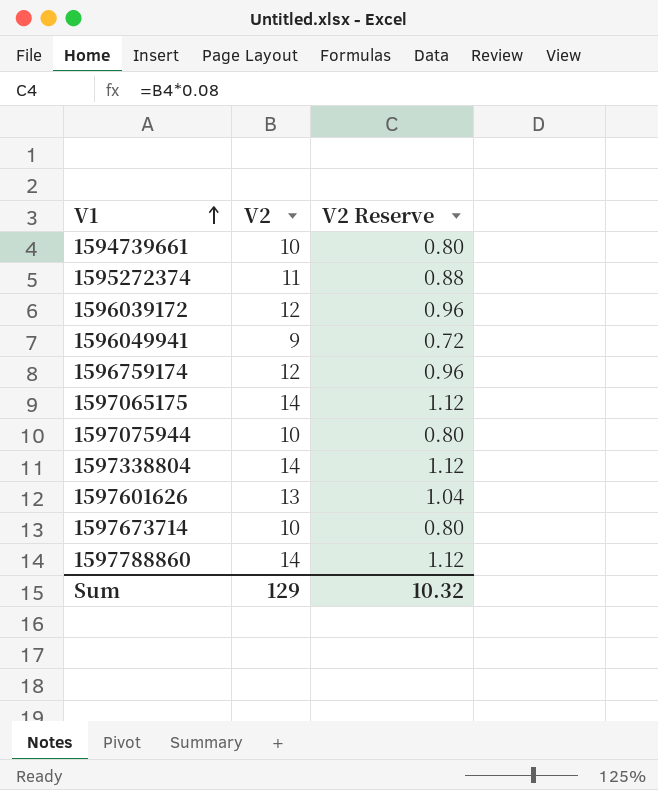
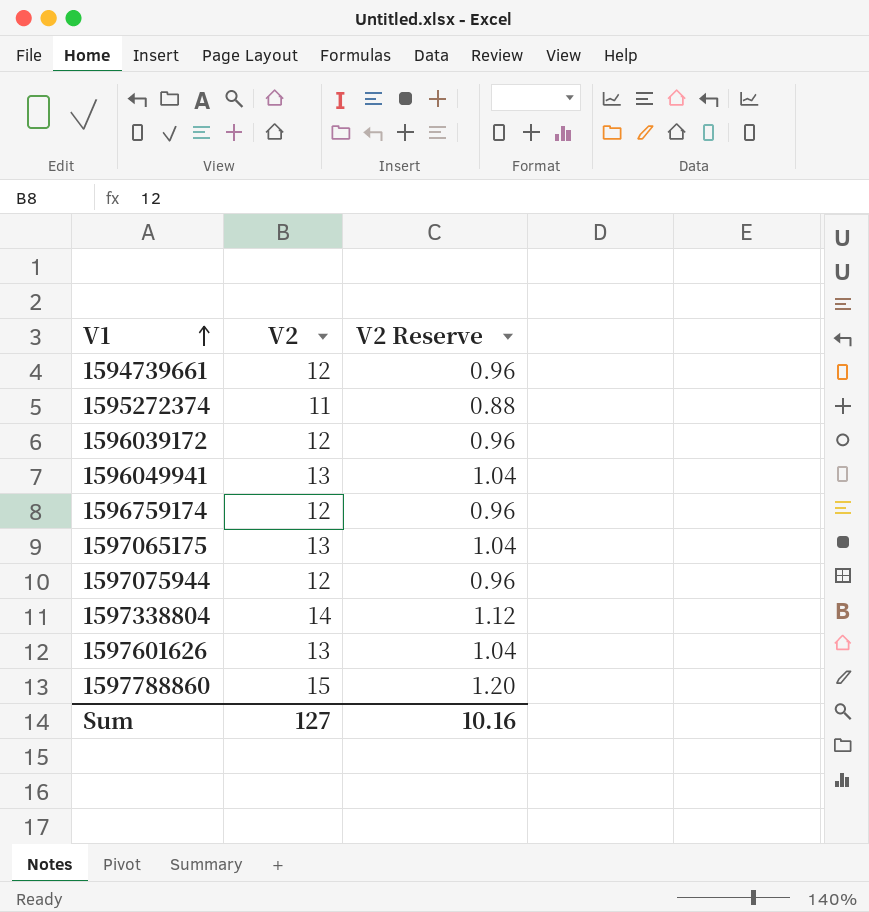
row 1597673714: 10 | 0.80 -> none
1594739661 | V2: 10 -> 12
1594739661 | V2 Reserve: 0.80 -> 0.96
1596049941 | V2: 9 -> 13
1596049941 | V2 Reserve: 0.72 -> 1.04
1597065175 | V2: 14 -> 13
1597065175 | V2 Reserve: 1.12 -> 1.04
1597075944 | V2: 10 -> 12
1597075944 | V2 Reserve: 0.80 -> 0.96
1597788860 | V2: 14 -> 15
1597788860 | V2 Reserve: 1.12 -> 1.20
Sum | V2: 129 -> 127
Sum | V2 Reserve: 10.32 -> 10.16

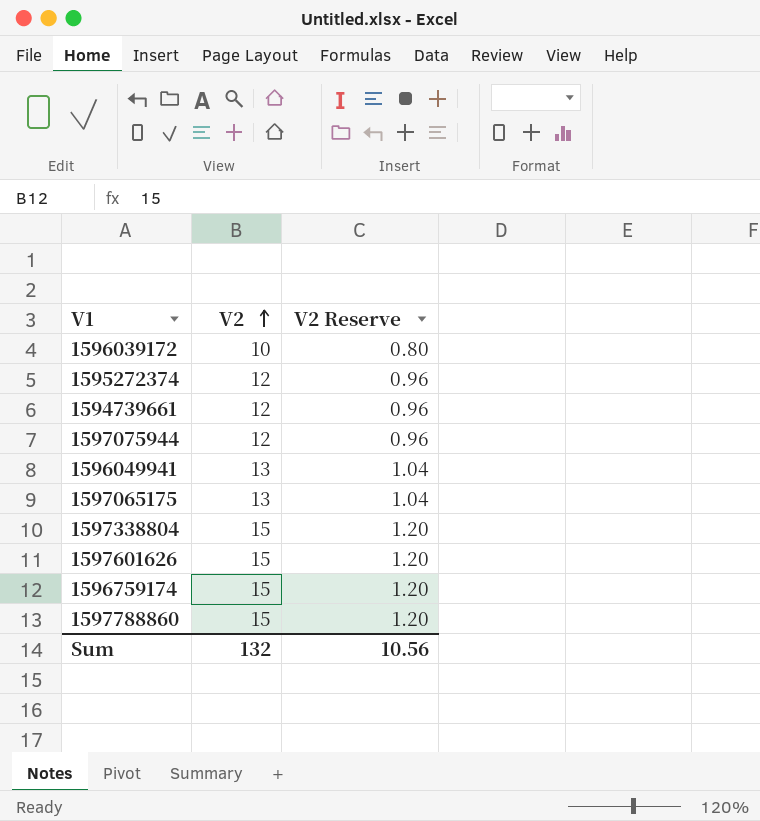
row order: V1 ascending -> V2 ascending
1596039172 | V2: 12 -> 10
1596039172 | V2 Reserve: 0.96 -> 0.80
1595272374 | V2: 11 -> 12
1595272374 | V2 Reserve: 0.88 -> 0.96
1597338804 | V2: 14 -> 15
1597338804 | V2 Reserve: 1.12 -> 1.20
1597601626 | V2: 13 -> 15
1597601626 | V2 Reserve: 1.04 -> 1.20
1596759174 | V2: 12 -> 15
1596759174 | V2 Reserve: 0.96 -> 1.20
Sum | V2: 127 -> 132
Sum | V2 Reserve: 10.16 -> 10.56

